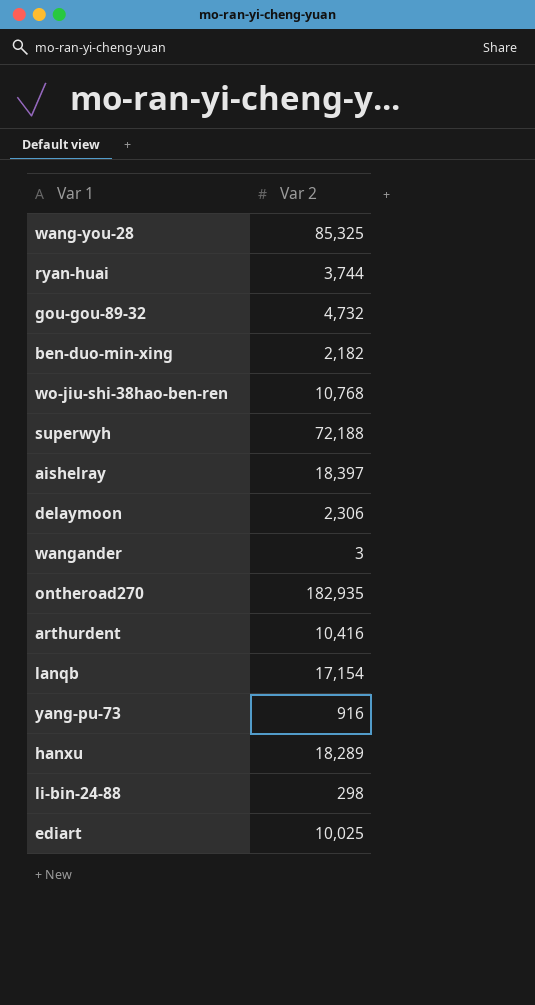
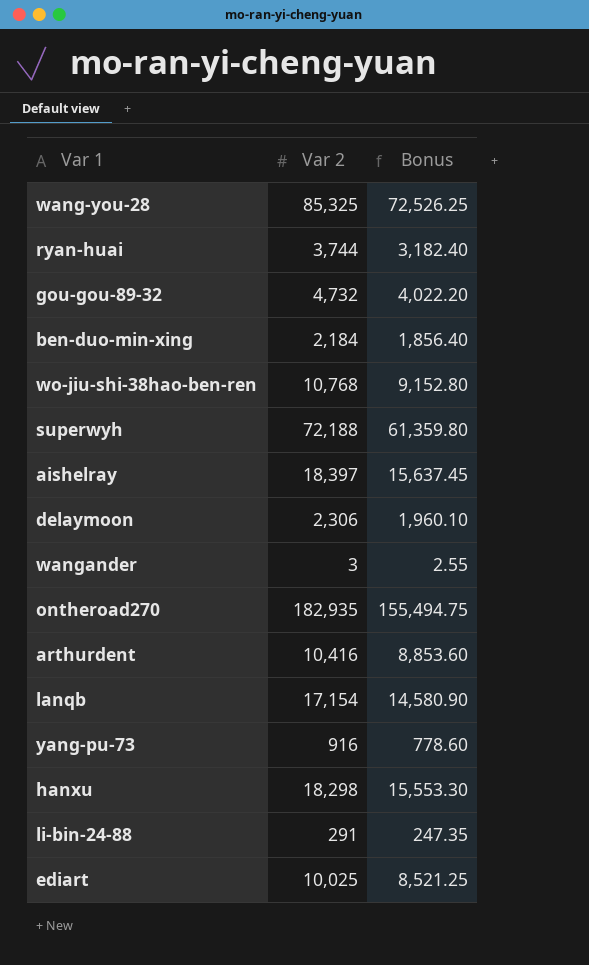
column Bonus | formula: none -> [Var 2] * 0.85
ben-duo-min-xing | Var 2: 2,182 -> 2,184
hanxu | Var 2: 18,289 -> 18,298
li-bin-24-88 | Var 2: 298 -> 291

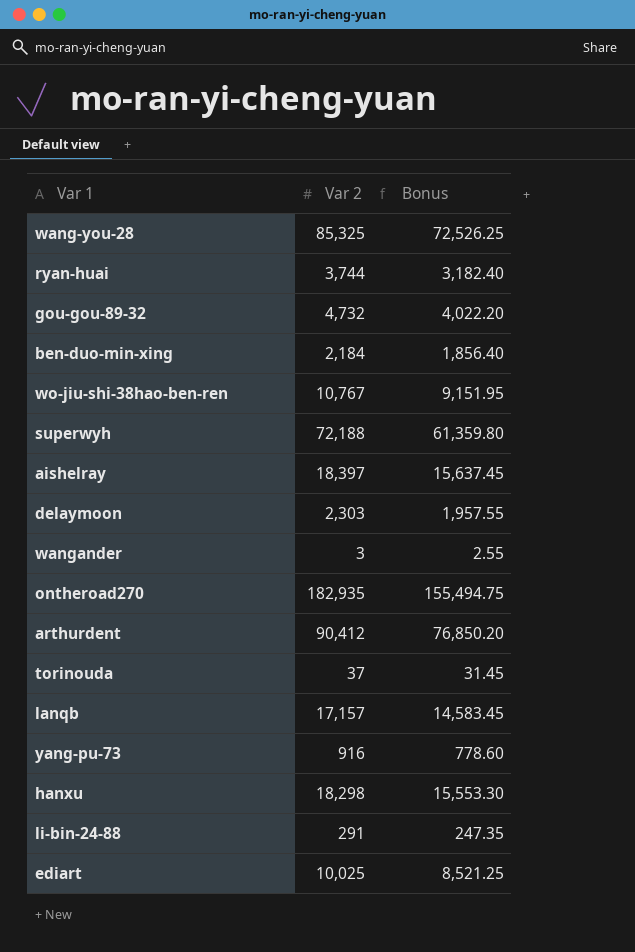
wo-jiu-shi-38hao-ben-ren | Var 2: 10,768 -> 10,767
wo-jiu-shi-38hao-ben-ren | Bonus: 9,152.80 -> 9,151.95
delaymoon | Var 2: 2,306 -> 2,303
delaymoon | Bonus: 1,960.10 -> 1,957.55
arthurdent | Var 2: 10,416 -> 90,412
arthurdent | Bonus: 8,853.60 -> 76,850.20
row torinouda: none -> 37 | 31.45
lanqb | Var 2: 17,154 -> 17,157
lanqb | Bonus: 14,580.90 -> 14,583.45

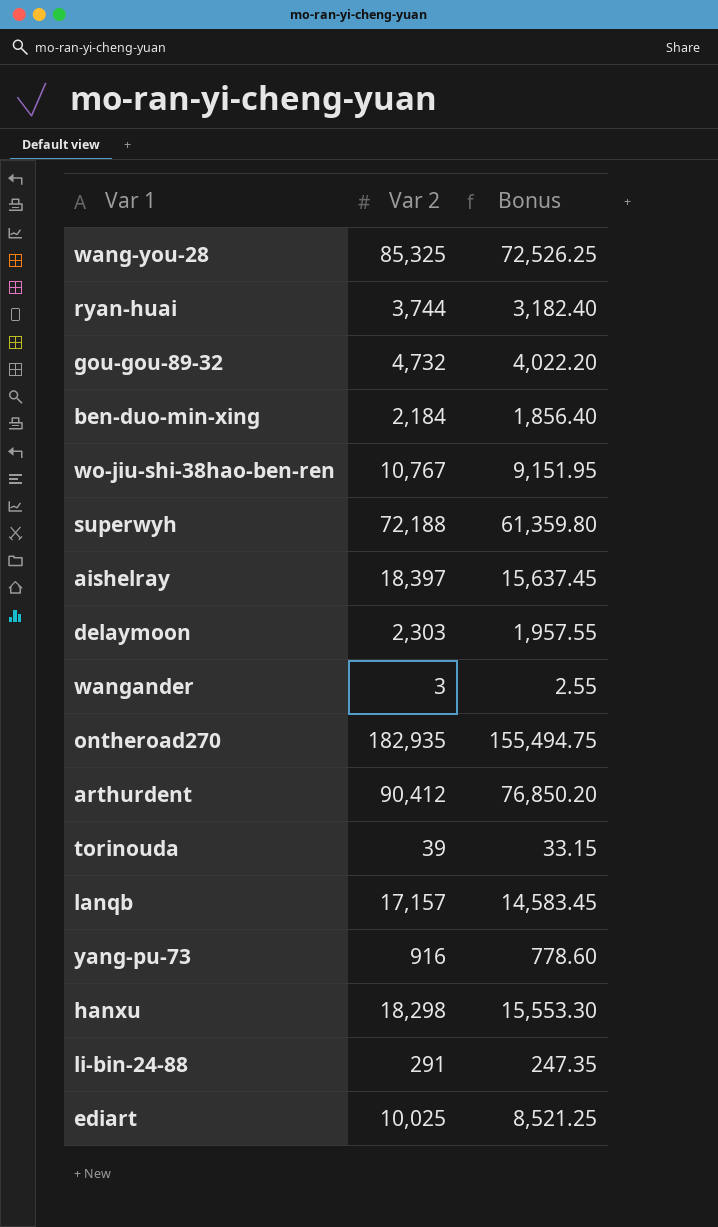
torinouda | Var 2: 37 -> 39
torinouda | Bonus: 31.45 -> 33.15

